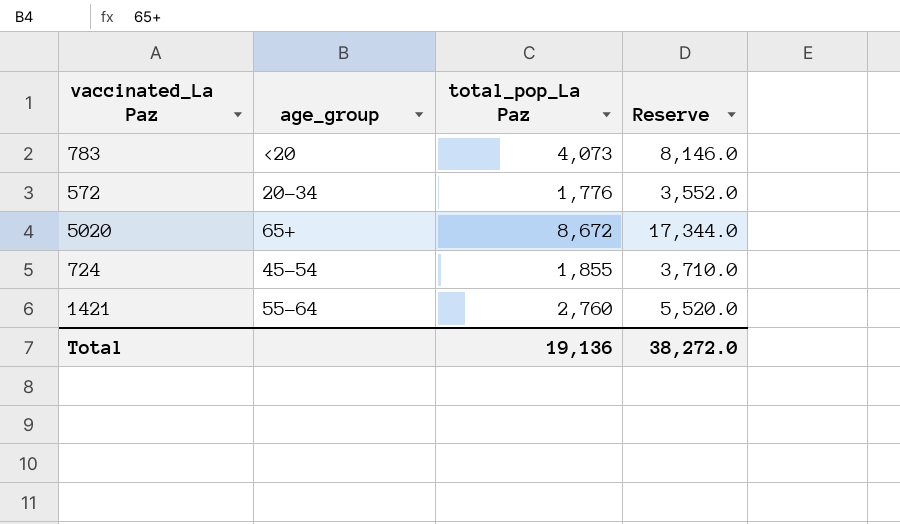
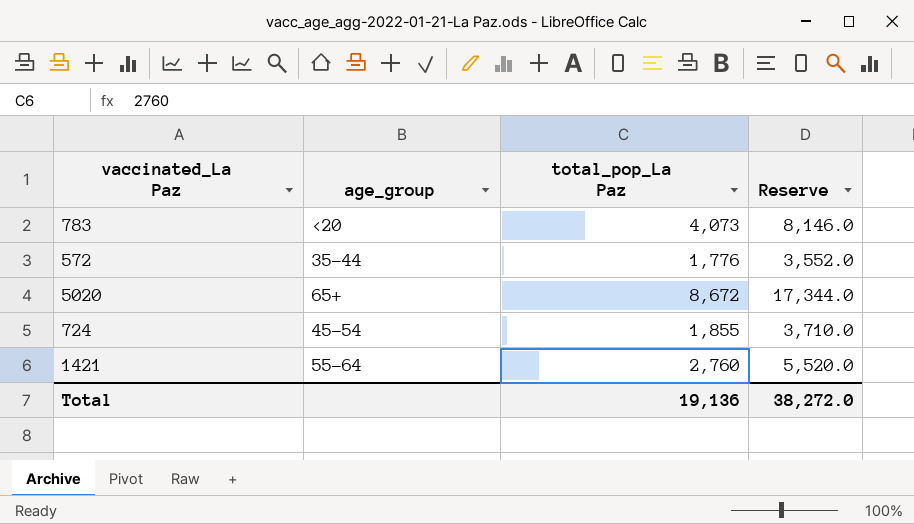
572 | age_group: 20-34 -> 35-44

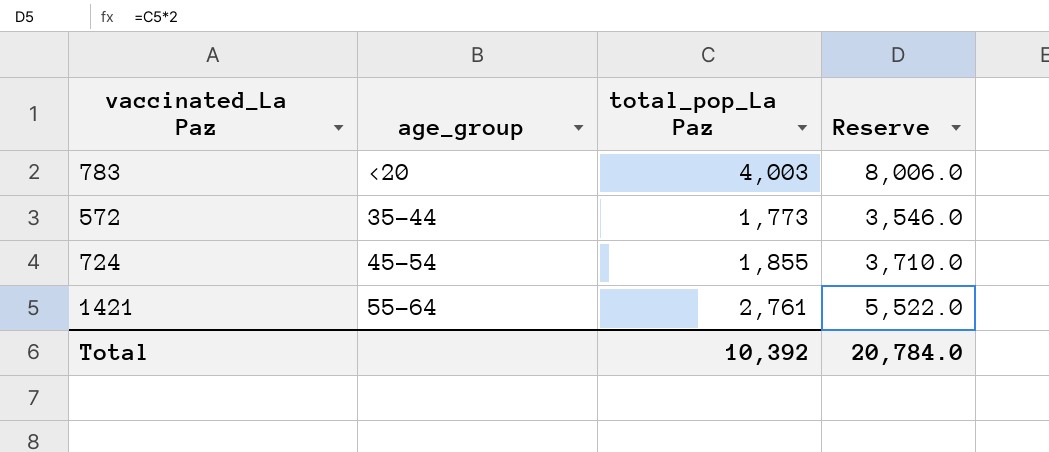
row 5020: 65+ | 8,672 | 17,344.0 -> none
783 | total_pop_La Paz: 4,073 -> 4,003
783 | Reserve: 8,146.0 -> 8,006.0
572 | total_pop_La Paz: 1,776 -> 1,773
572 | Reserve: 3,552.0 -> 3,546.0
1421 | total_pop_La Paz: 2,760 -> 2,761
1421 | Reserve: 5,520.0 -> 5,522.0
Total | total_pop_La Paz: 19,136 -> 10,392
Total | Reserve: 38,272.0 -> 20,784.0

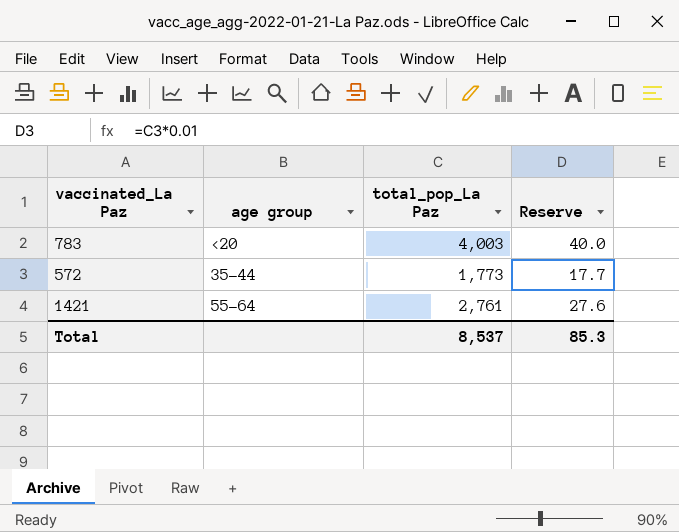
column name: age_group -> age group
column Reserve | formula: [total_pop_La Paz] * 2 -> [total_pop_La Paz] * 0.01
row 724: 45-54 | 1,855 | 3,710.0 -> none
Total | total_pop_La Paz: 10,392 -> 8,537
Total | Reserve: 20,784.0 -> 85.3

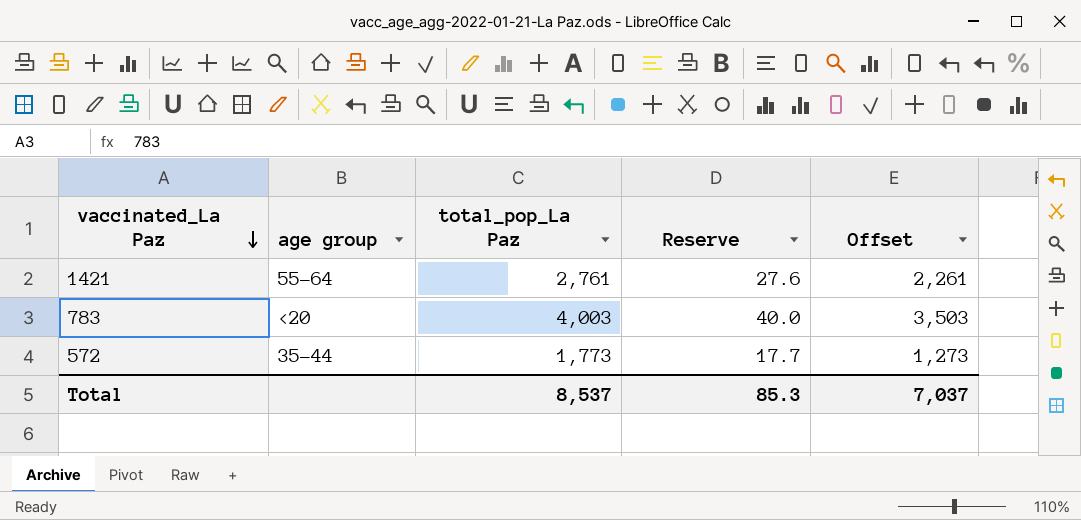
row order: none -> vaccinated_La Paz descending
column Offset | formula: none -> [total_pop_La Paz] - 500

